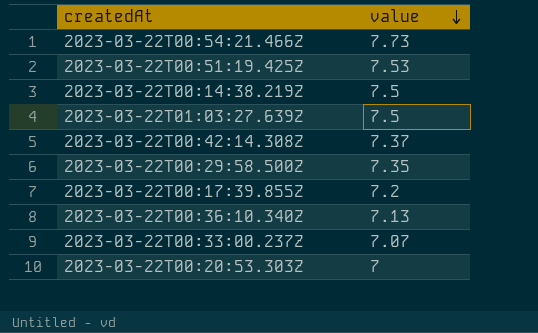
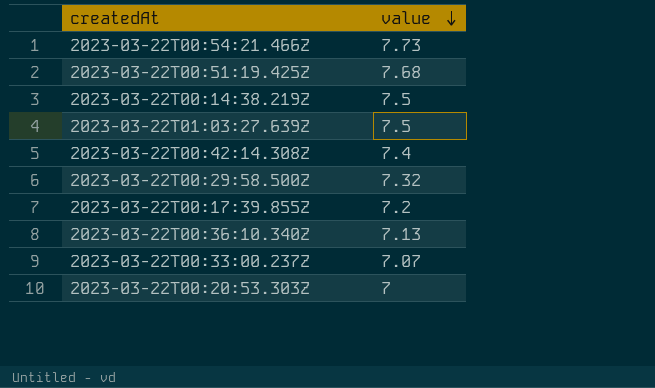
2023-03-22T00:51:19.425Z | value: 7.53 -> 7.68
2023-03-22T00:42:14.308Z | value: 7.37 -> 7.4
2023-03-22T00:29:58.500Z | value: 7.35 -> 7.32

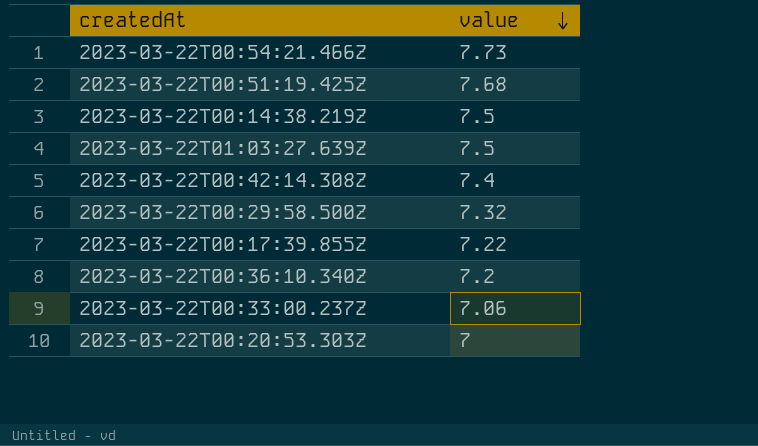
2023-03-22T00:17:39.855Z | value: 7.2 -> 7.22
2023-03-22T00:36:10.340Z | value: 7.13 -> 7.2
2023-03-22T00:33:00.237Z | value: 7.07 -> 7.06

